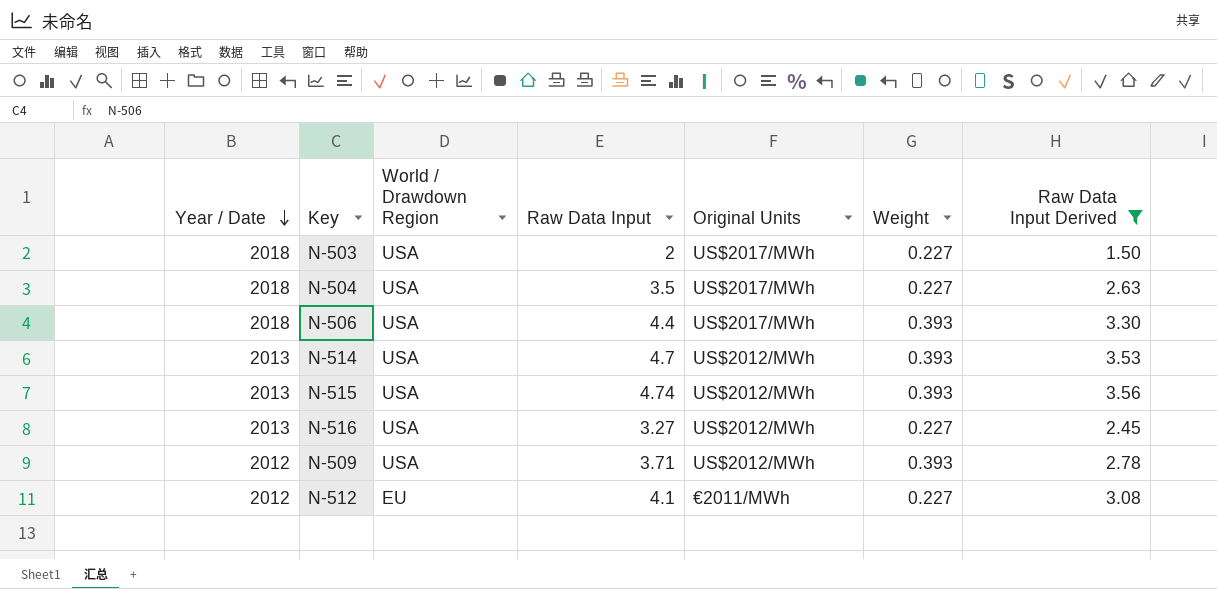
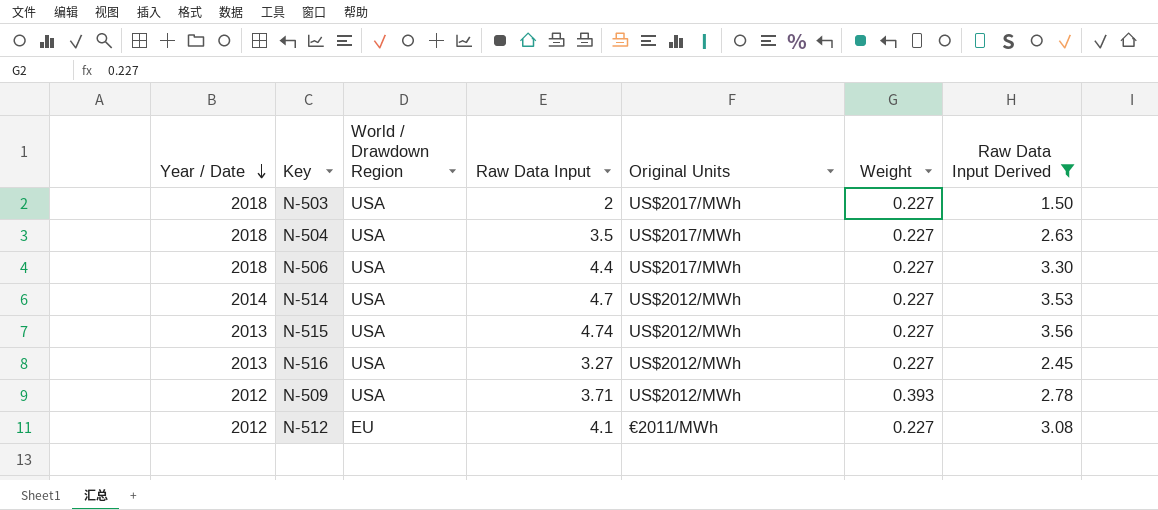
N-506 | Weight: 0.393 -> 0.227
N-514 | Year / Date: 2013 -> 2014
N-514 | Weight: 0.393 -> 0.227
N-515 | Weight: 0.393 -> 0.227

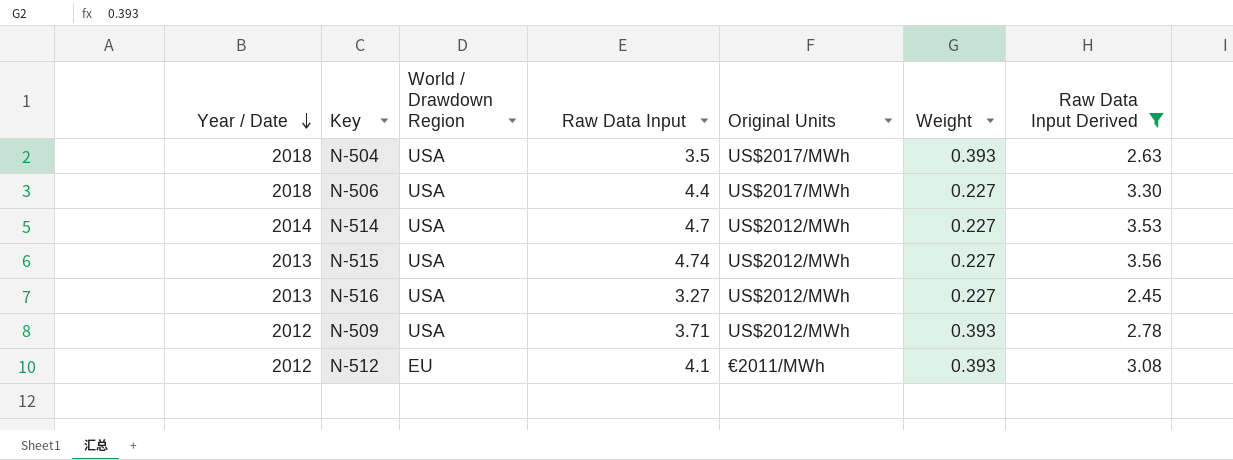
row N-503: 2018 | USA | 2 | US$2017/MWh | 0.227 | 1.50 -> none
N-504 | Weight: 0.227 -> 0.393
N-512 | Weight: 0.227 -> 0.393

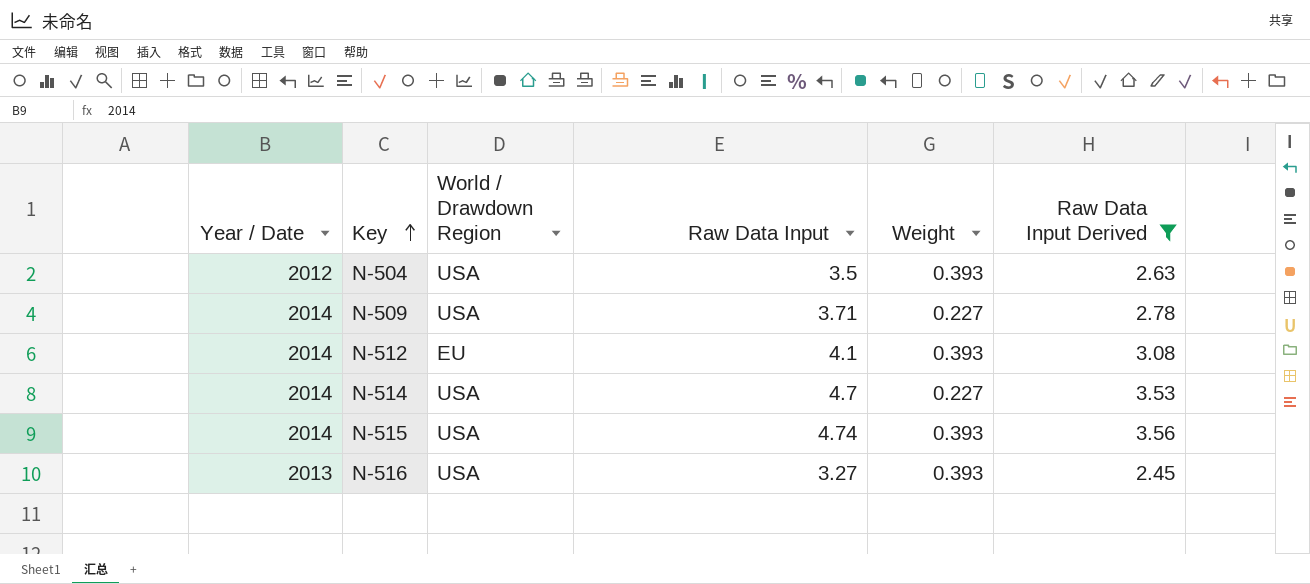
row order: Year / Date descending -> Key ascending
column Original Units | position: 5 -> none
row N-506: 2018 | USA | 4.4 | US$2017/MWh | 0.227 | 3.30 -> none
N-504 | Year / Date: 2018 -> 2012
N-509 | Year / Date: 2012 -> 2014
N-509 | Weight: 0.393 -> 0.227
N-512 | Year / Date: 2012 -> 2014
N-515 | Year / Date: 2013 -> 2014
N-515 | Weight: 0.227 -> 0.393
N-516 | Weight: 0.227 -> 0.393

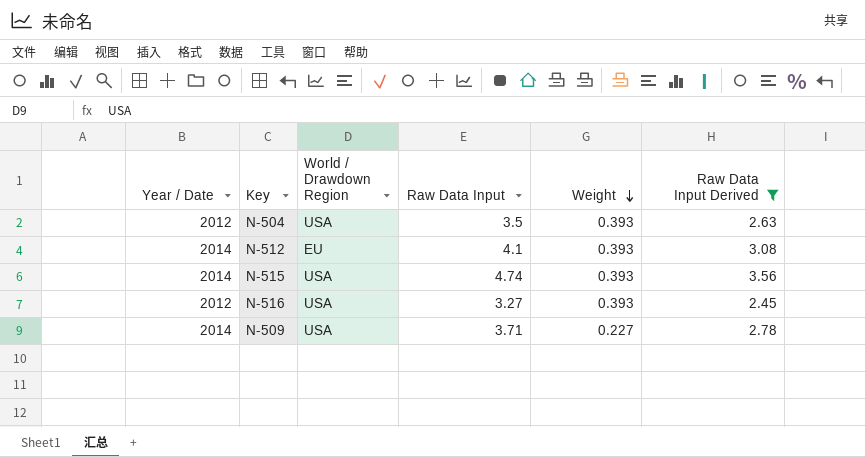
row order: Key ascending -> Weight descending
row N-514: 2014 | USA | 4.7 | 0.227 | 3.53 -> none
N-516 | Year / Date: 2013 -> 2012

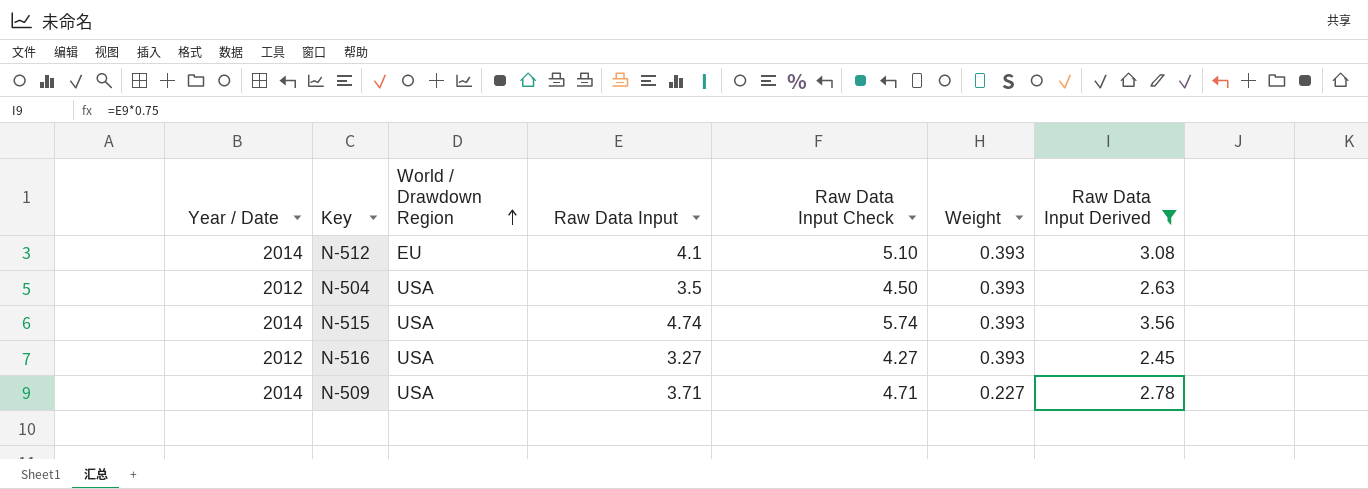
row order: Weight descending -> World / Drawdown Region ascending
column Raw Data Input Check | formula: none -> [Raw Data Input] + 1

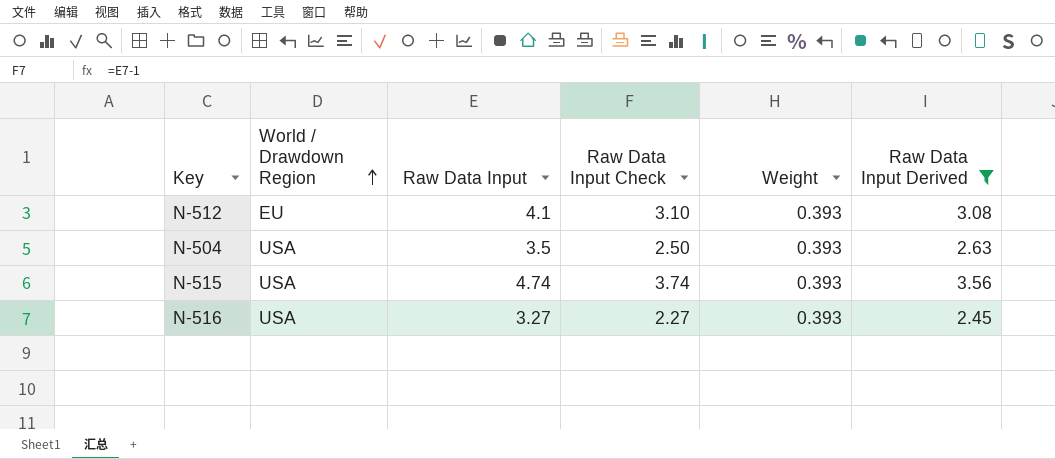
column Year / Date | position: 1 -> none
column Raw Data Input Check | formula: [Raw Data Input] + 1 -> [Raw Data Input] - 1
row N-509: 2014 | USA | 3.71 | 4.71 | 0.227 | 2.78 -> none

